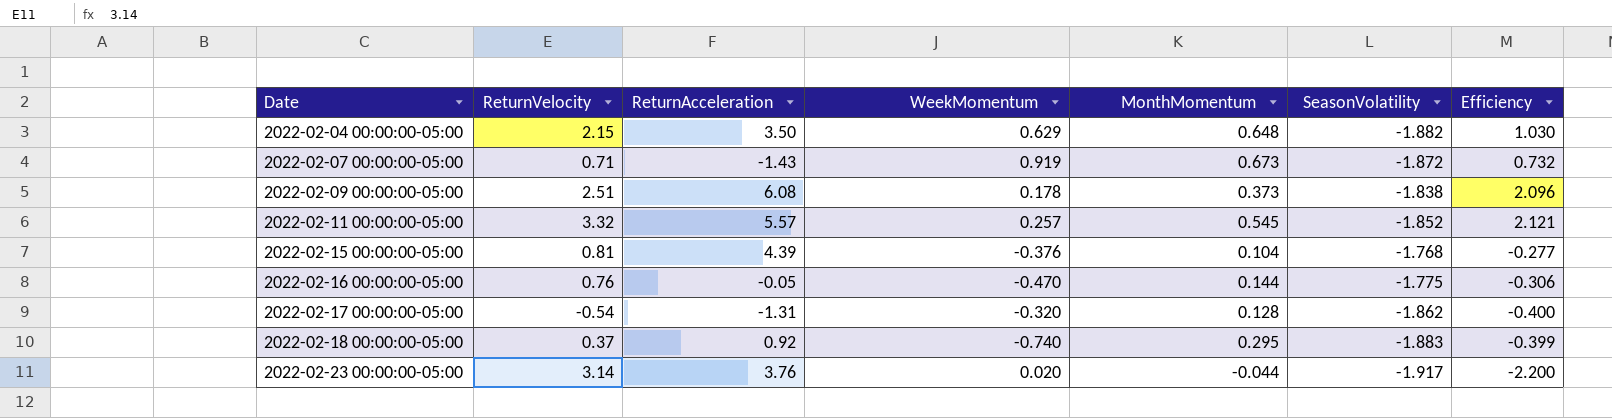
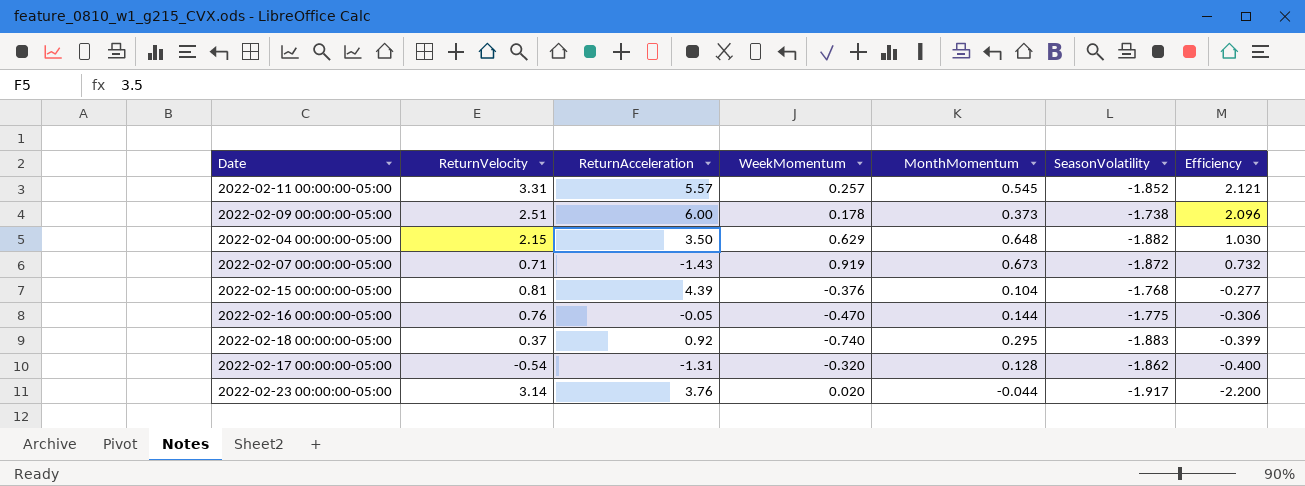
row order: Date ascending -> Efficiency descending
2022-02-11 00:00:00-05:00 | ReturnVelocity: 3.32 -> 3.31
2022-02-09 00:00:00-05:00 | ReturnAcceleration: 6.08 -> 6.00
2022-02-09 00:00:00-05:00 | SeasonVolatility: -1.838 -> -1.738

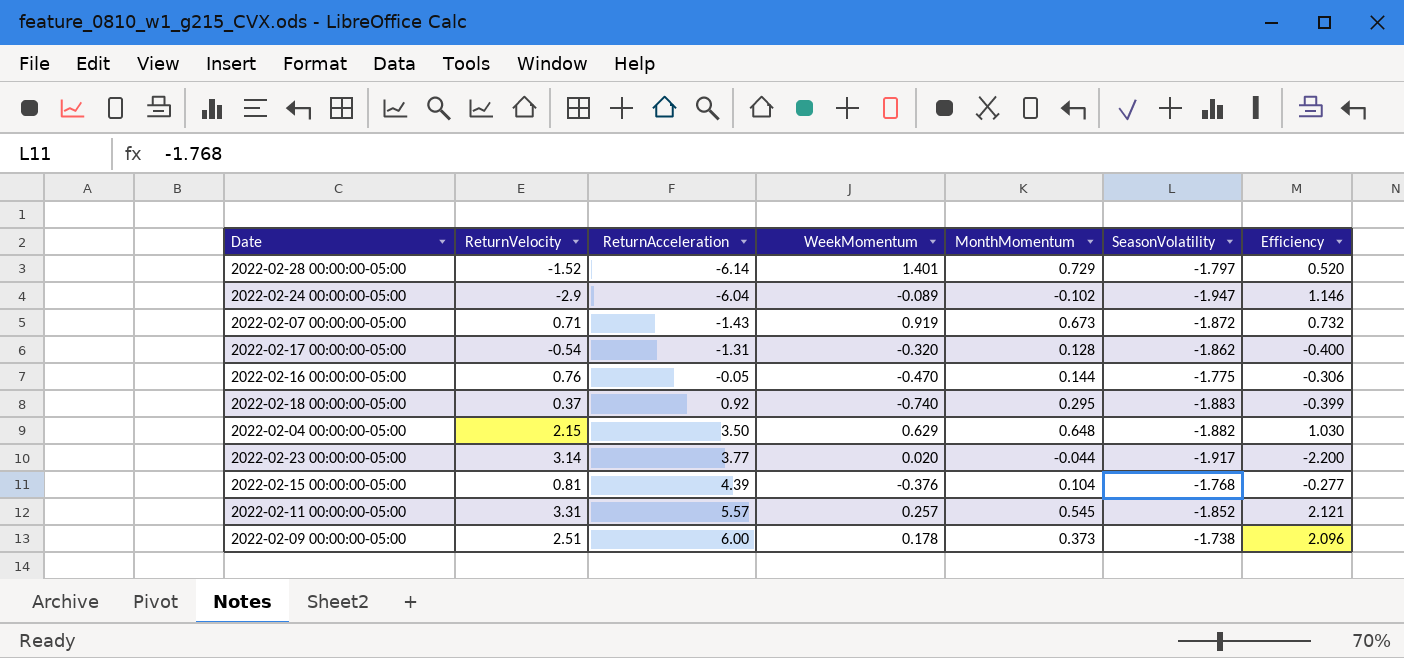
row order: Efficiency descending -> ReturnAcceleration ascending
row 2022-02-28 00:00:00-05:00: none -> -1.52 | -6.14 | 1.401 | 0.729 | -1.797 | 0.520
row 2022-02-24 00:00:00-05:00: none -> -2.9 | -6.04 | -0.089 | -0.102 | -1.947 | 1.146
2022-02-23 00:00:00-05:00 | ReturnAcceleration: 3.76 -> 3.77

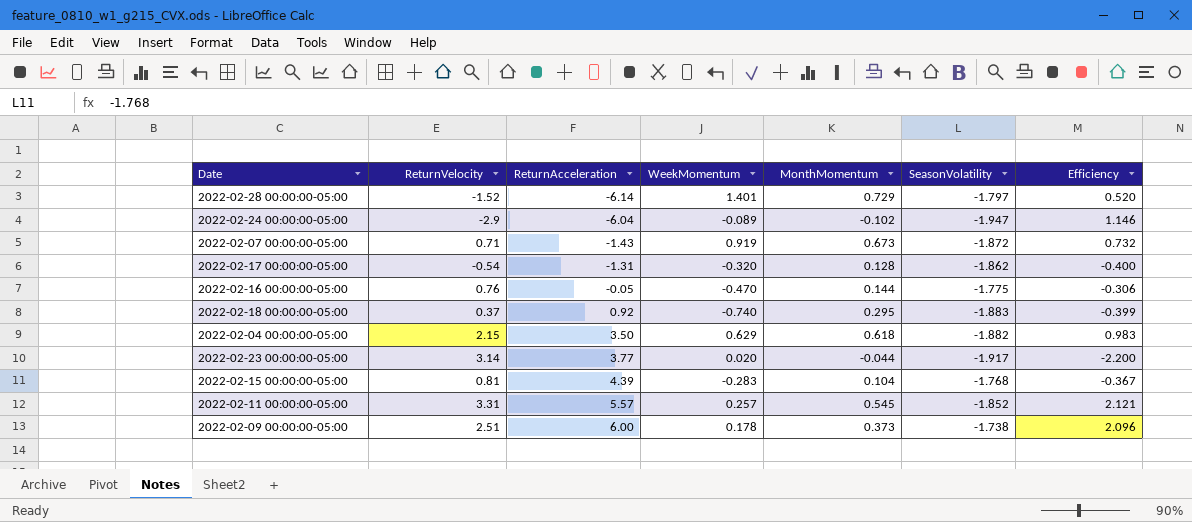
2022-02-04 00:00:00-05:00 | MonthMomentum: 0.648 -> 0.618
2022-02-04 00:00:00-05:00 | Efficiency: 1.030 -> 0.983
2022-02-15 00:00:00-05:00 | WeekMomentum: -0.376 -> -0.283
2022-02-15 00:00:00-05:00 | Efficiency: -0.277 -> -0.367

